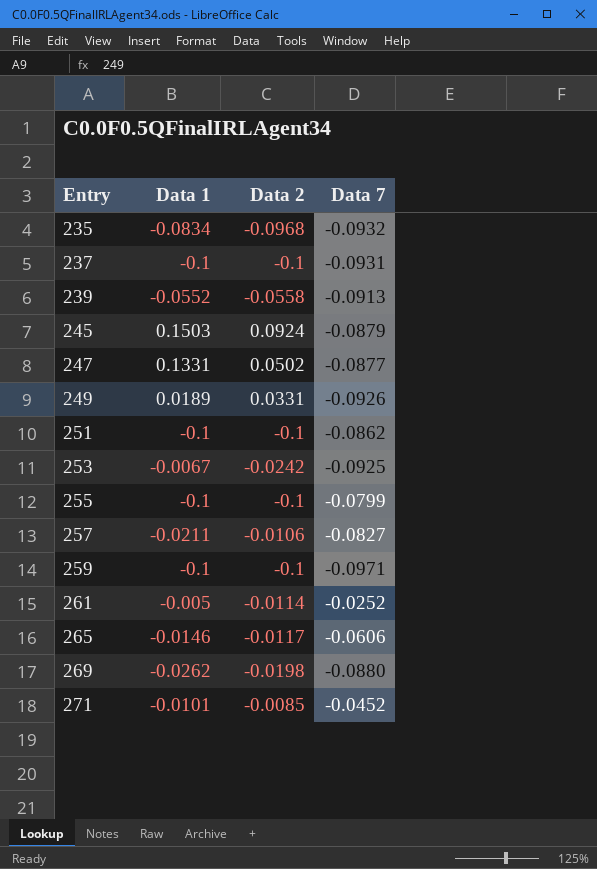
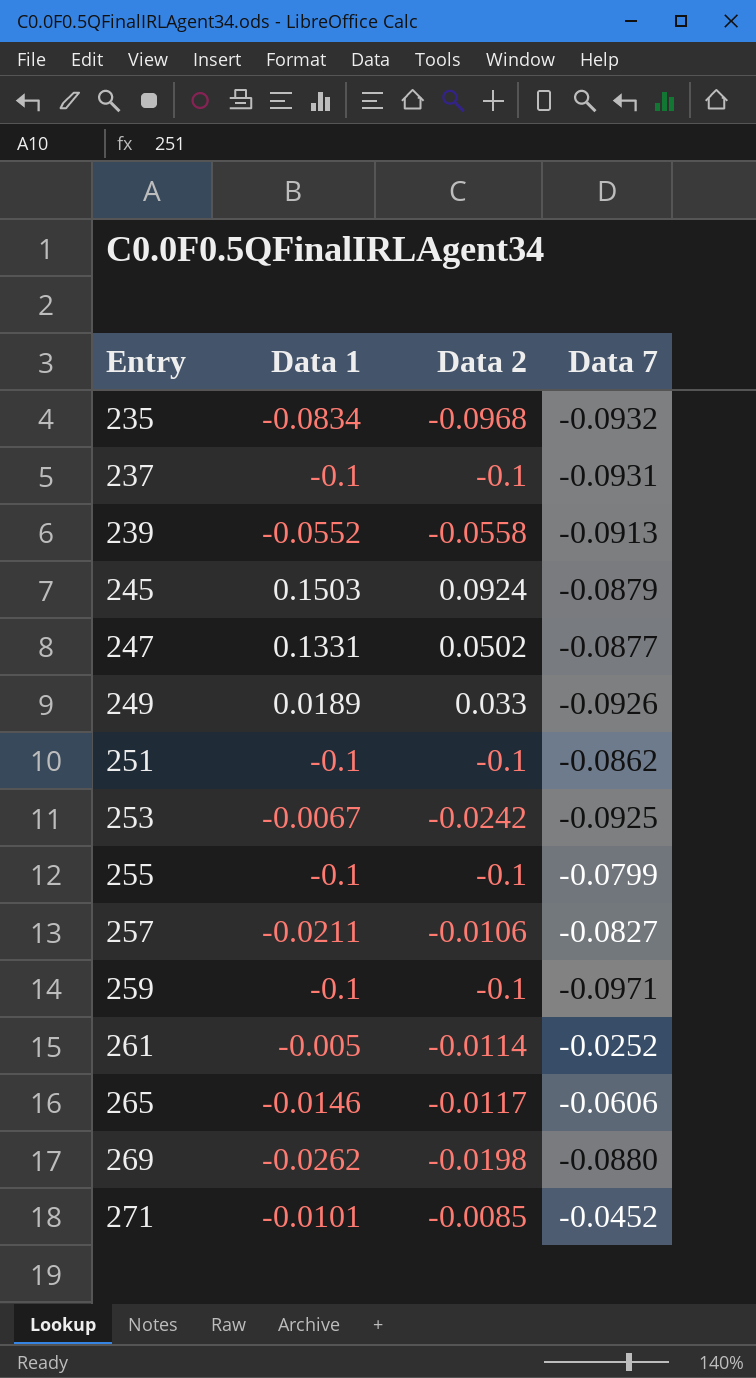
249 | Data 2: 0.0331 -> 0.033

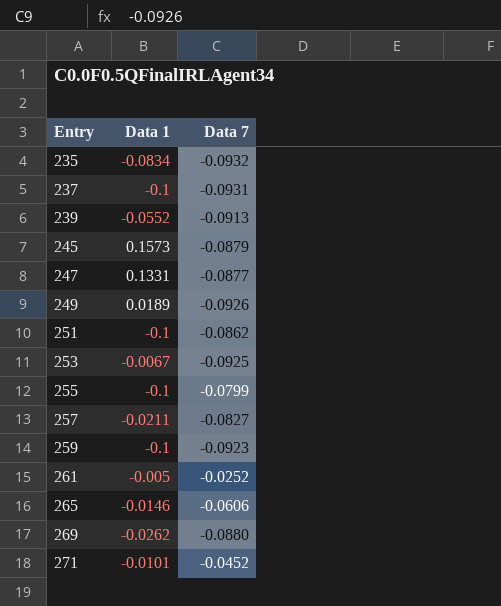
column Data 2 | position: 3 -> none
245 | Data 1: 0.1503 -> 0.1573
259 | Data 7: -0.0971 -> -0.0923

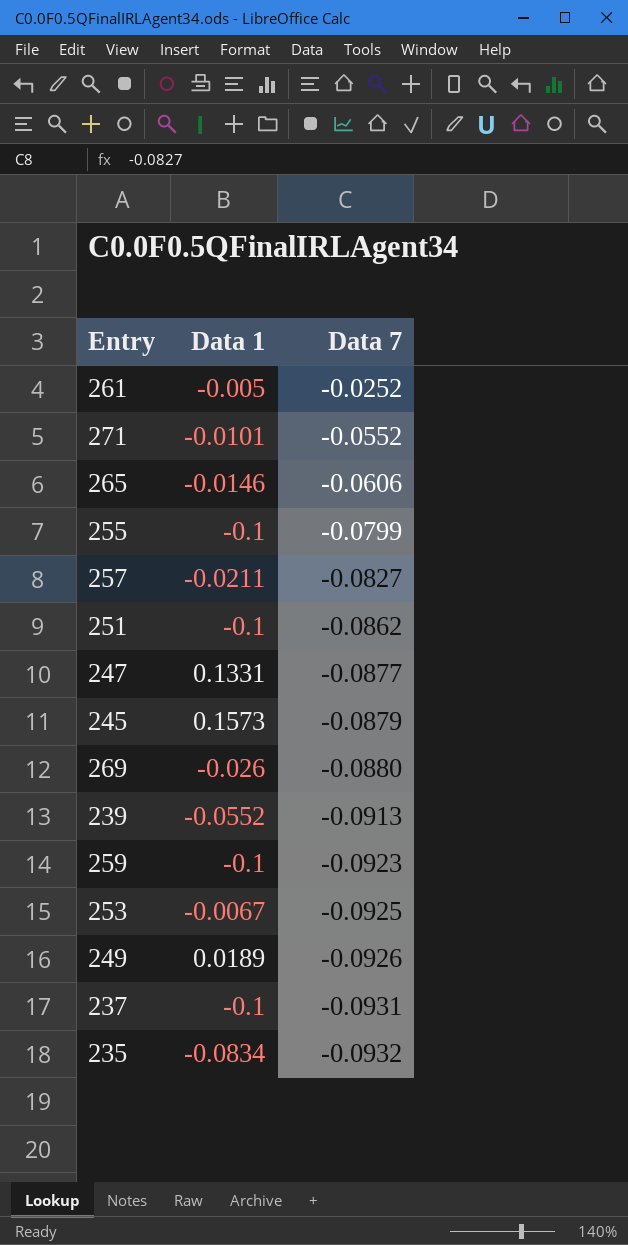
row order: Entry ascending -> Data 7 descending
271 | Data 7: -0.0452 -> -0.0552
269 | Data 1: -0.0262 -> -0.026

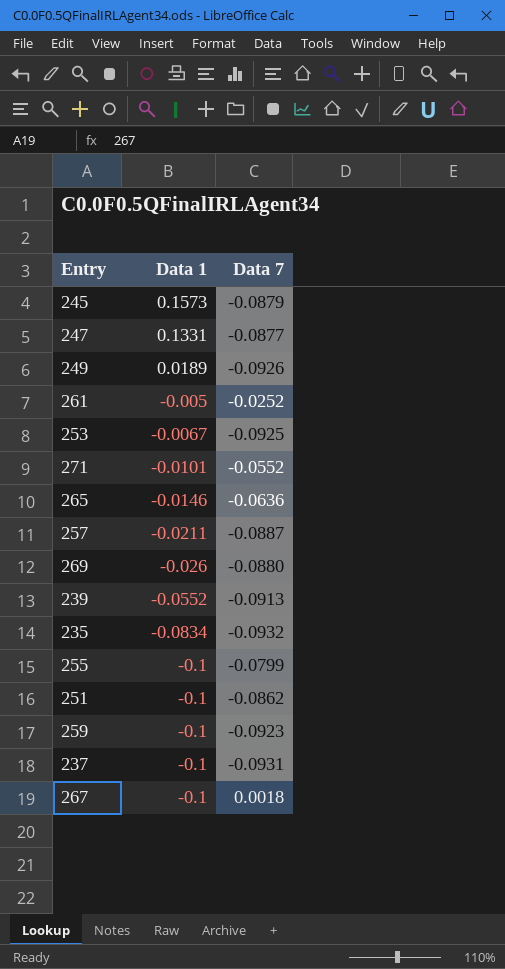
row order: Data 7 descending -> Data 1 descending
265 | Data 7: -0.0606 -> -0.0636
257 | Data 7: -0.0827 -> -0.0887
row 267: none -> -0.1 | 0.0018

